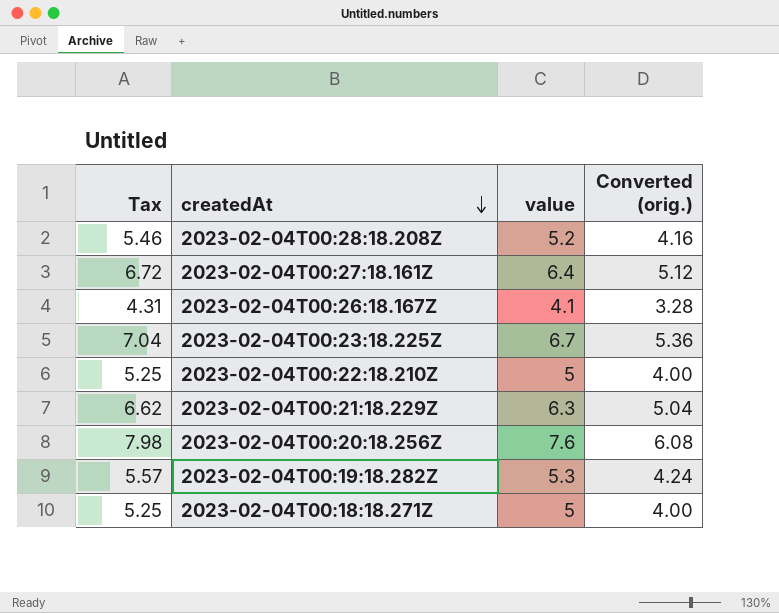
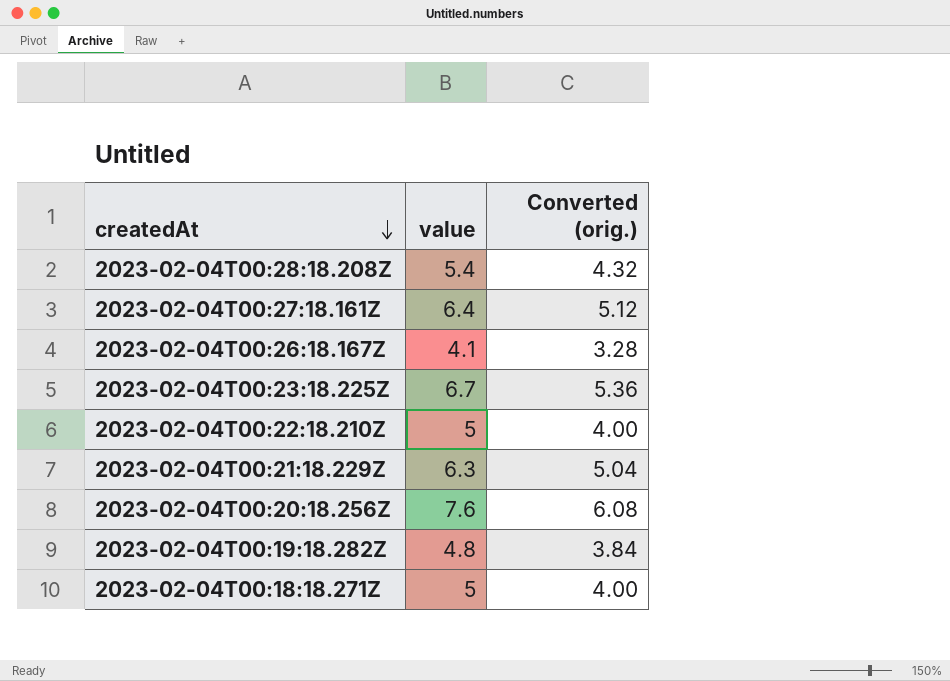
column Tax | formula: [value] * 1.05 -> none
2023-02-04T00:28:18.208Z | value: 5.2 -> 5.4
2023-02-04T00:28:18.208Z | Converted (orig.): 4.16 -> 4.32
2023-02-04T00:19:18.282Z | value: 5.3 -> 4.8
2023-02-04T00:19:18.282Z | Converted (orig.): 4.24 -> 3.84

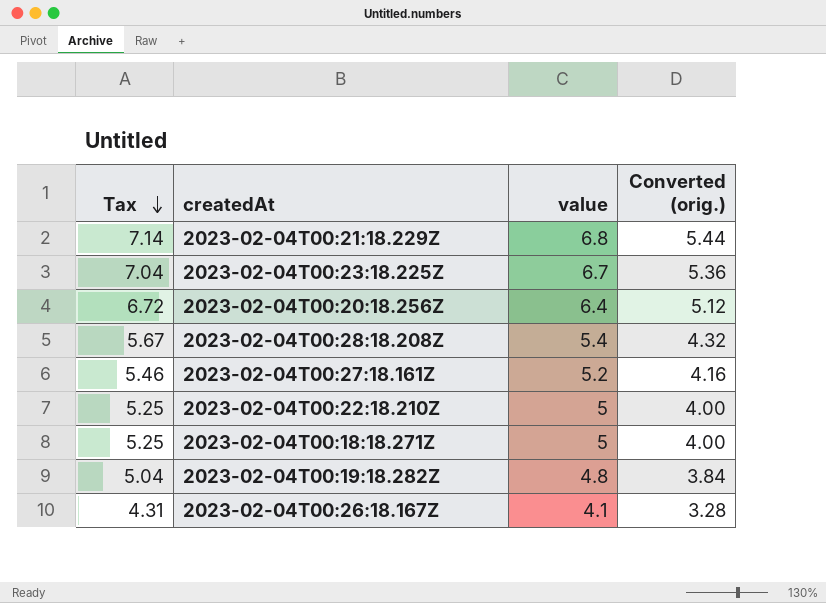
row order: createdAt descending -> Tax descending
column Tax | formula: none -> [value] * 1.05
2023-02-04T00:21:18.229Z | value: 6.3 -> 6.8
2023-02-04T00:21:18.229Z | Converted (orig.): 5.04 -> 5.44
2023-02-04T00:20:18.256Z | value: 7.6 -> 6.4
2023-02-04T00:20:18.256Z | Converted (orig.): 6.08 -> 5.12
2023-02-04T00:27:18.161Z | value: 6.4 -> 5.2
2023-02-04T00:27:18.161Z | Converted (orig.): 5.12 -> 4.16

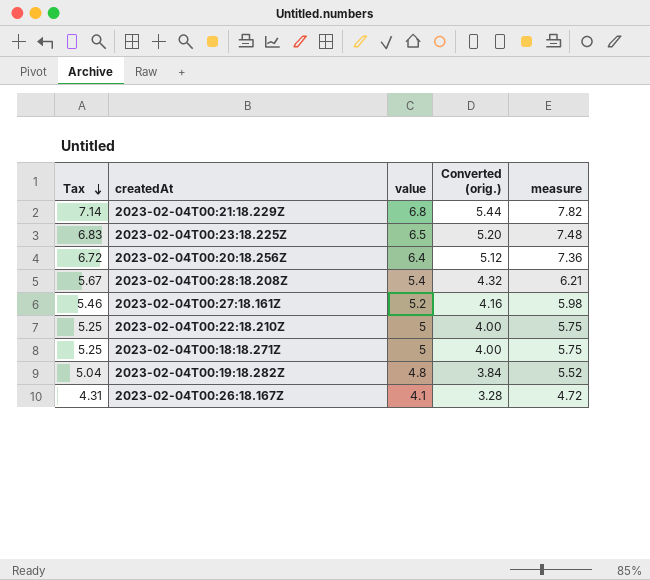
column measure | formula: none -> [value] * 1.15
2023-02-04T00:23:18.225Z | Tax: 7.04 -> 6.83
2023-02-04T00:23:18.225Z | value: 6.7 -> 6.5
2023-02-04T00:23:18.225Z | Converted (orig.): 5.36 -> 5.20

